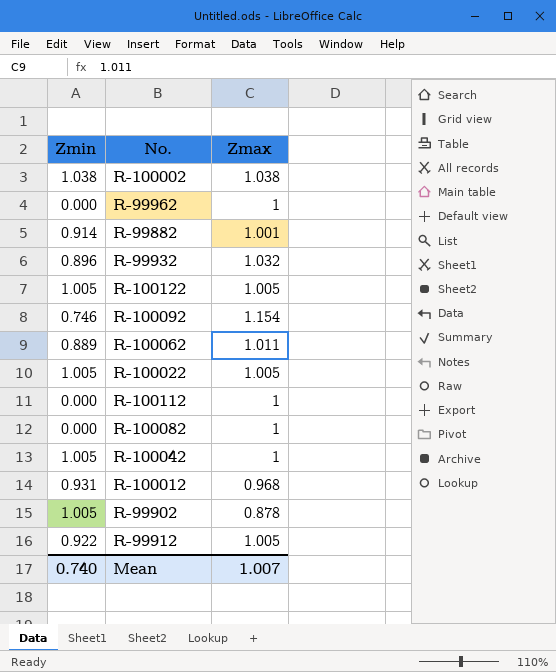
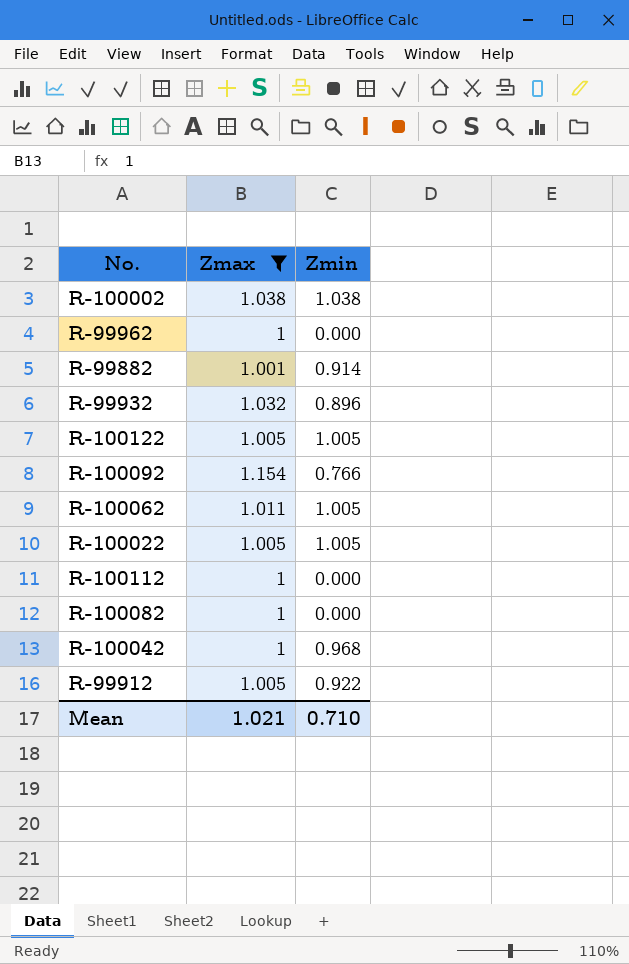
filter: none -> Zmax >= 1
column Zmin | position: 1 -> 3
R-100092 | Zmin: 0.746 -> 0.766
R-100062 | Zmin: 0.889 -> 1.005
R-100042 | Zmin: 1.005 -> 0.968
Mean | Zmax: 1.007 -> 1.021
Mean | Zmin: 0.740 -> 0.710

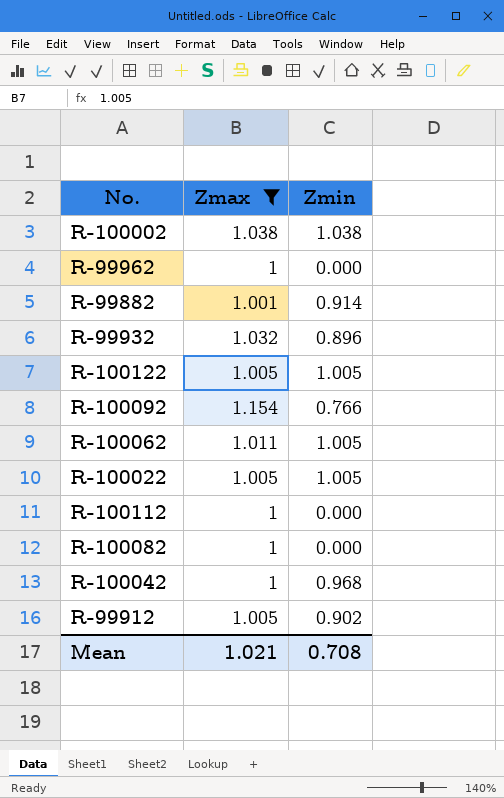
R-99912 | Zmin: 0.922 -> 0.902
Mean | Zmin: 0.710 -> 0.708

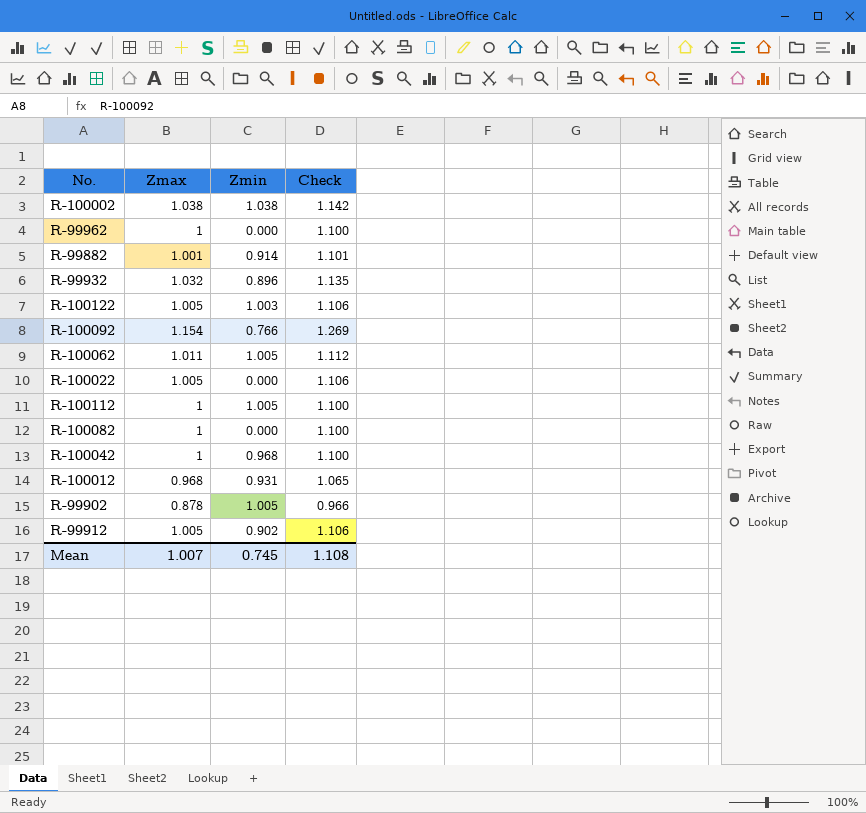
filter: Zmax >= 1 -> none
column Check | formula: none -> [Zmax] * 1.1
R-100122 | Zmin: 1.005 -> 1.003
R-100022 | Zmin: 1.005 -> 0.000
R-100112 | Zmin: 0.000 -> 1.005
Mean | Zmax: 1.021 -> 1.007
Mean | Zmin: 0.708 -> 0.745

